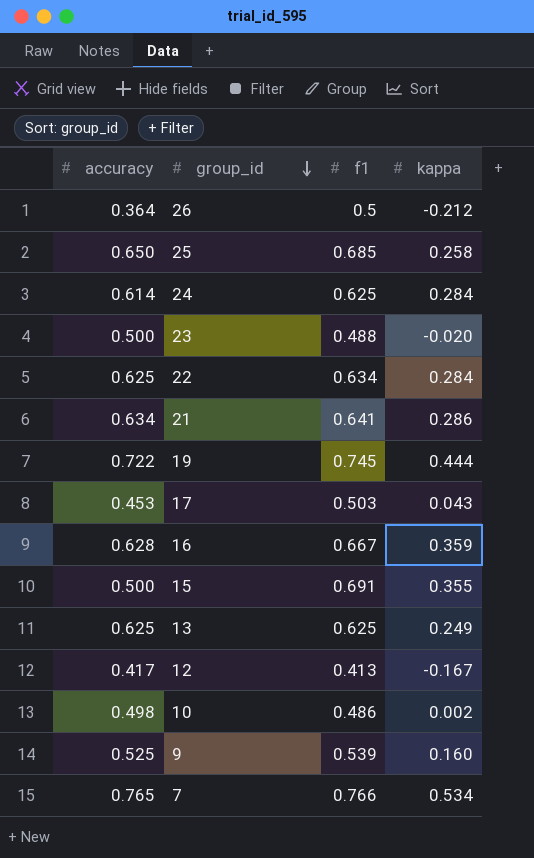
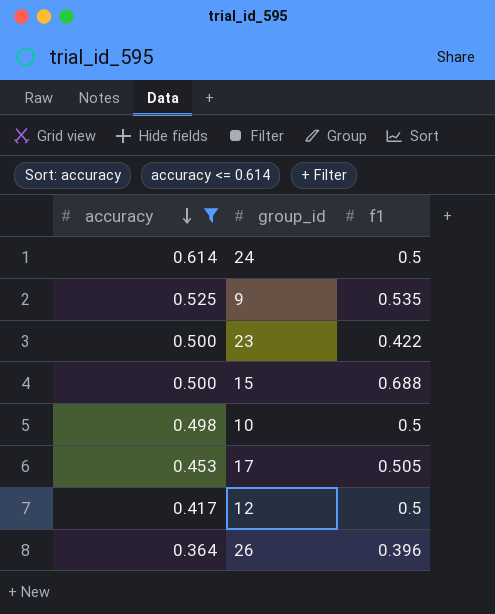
filter: none -> accuracy <= 0.614
row order: group_id descending -> accuracy descending
column kappa | position: 4 -> none
24 | f1: 0.625 -> 0.5
9 | f1: 0.539 -> 0.535
23 | f1: 0.488 -> 0.422
15 | f1: 0.691 -> 0.688
10 | f1: 0.486 -> 0.5
17 | f1: 0.503 -> 0.505
12 | f1: 0.413 -> 0.5
26 | f1: 0.5 -> 0.396

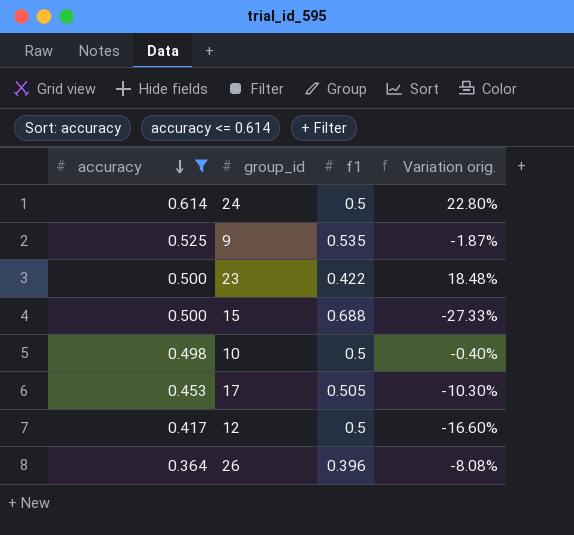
column Variation orig. | formula: none -> ([accuracy] - [f1]) / [f1]

